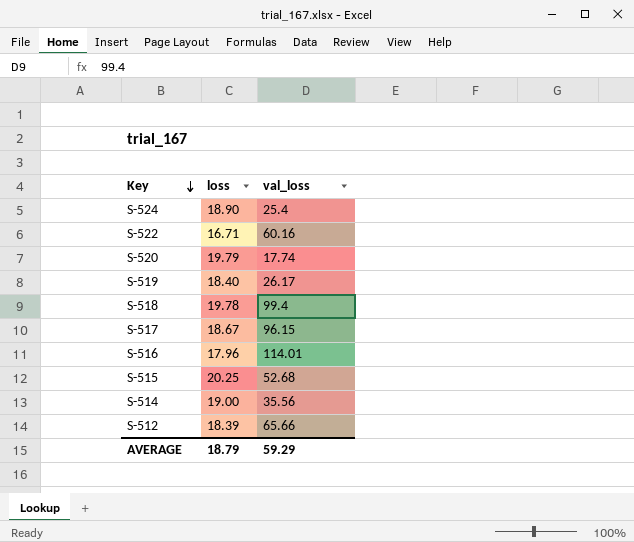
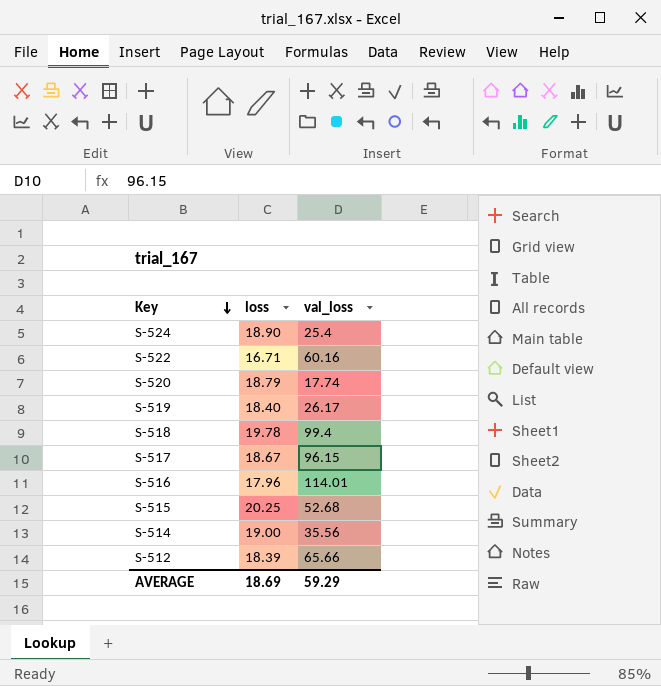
S-520 | loss: 19.79 -> 18.79
AVERAGE | loss: 18.79 -> 18.69

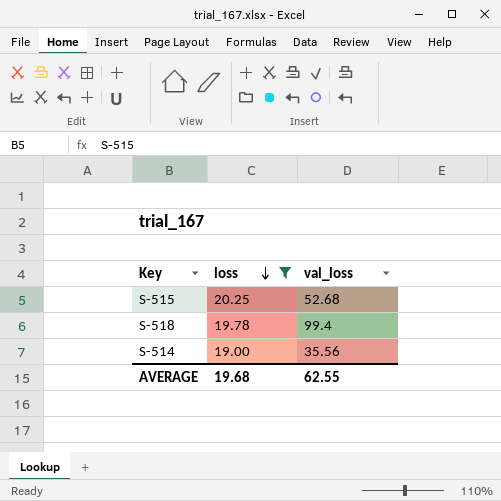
filter: none -> loss >= 19.00
row order: Key descending -> loss descending
AVERAGE | loss: 18.69 -> 19.68
AVERAGE | val_loss: 59.29 -> 62.55

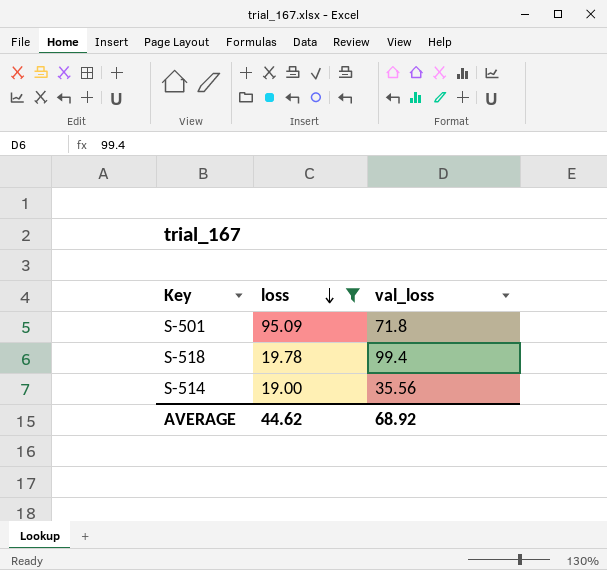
row S-515: 20.25 | 52.68 -> none
row S-501: none -> 95.09 | 71.8
AVERAGE | loss: 19.68 -> 44.62
AVERAGE | val_loss: 62.55 -> 68.92

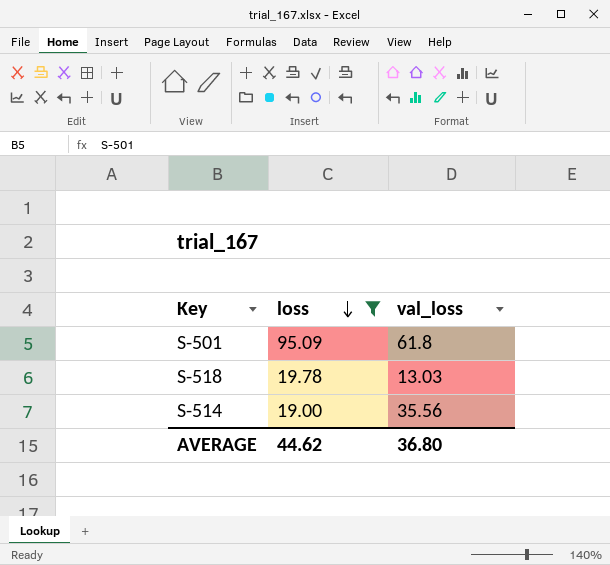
S-501 | val_loss: 71.8 -> 61.8
S-518 | val_loss: 99.4 -> 13.03
AVERAGE | val_loss: 68.92 -> 36.80

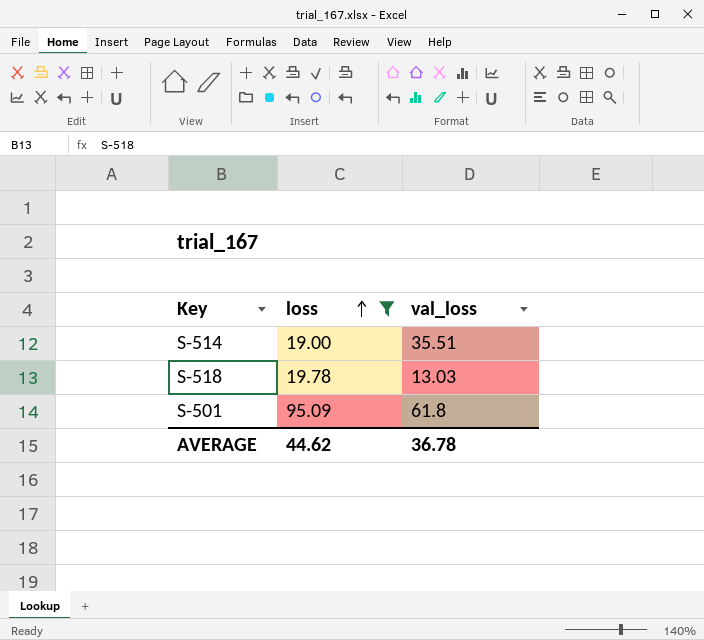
row order: loss descending -> loss ascending
S-514 | val_loss: 35.56 -> 35.51
AVERAGE | val_loss: 36.80 -> 36.78

